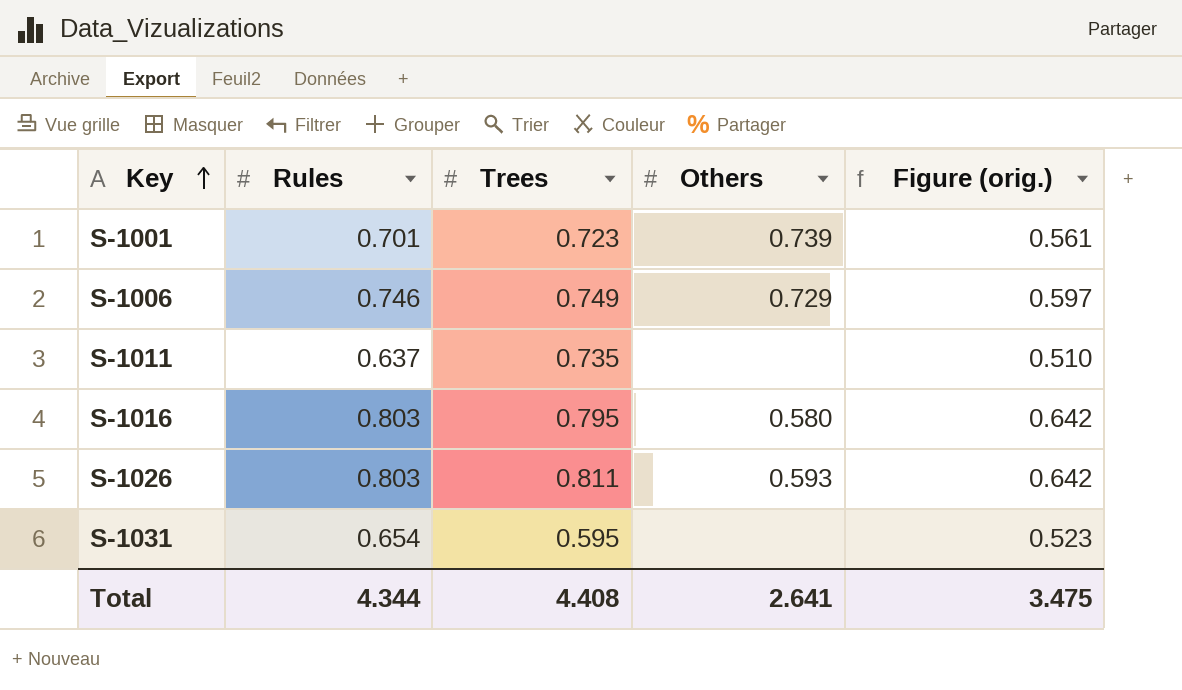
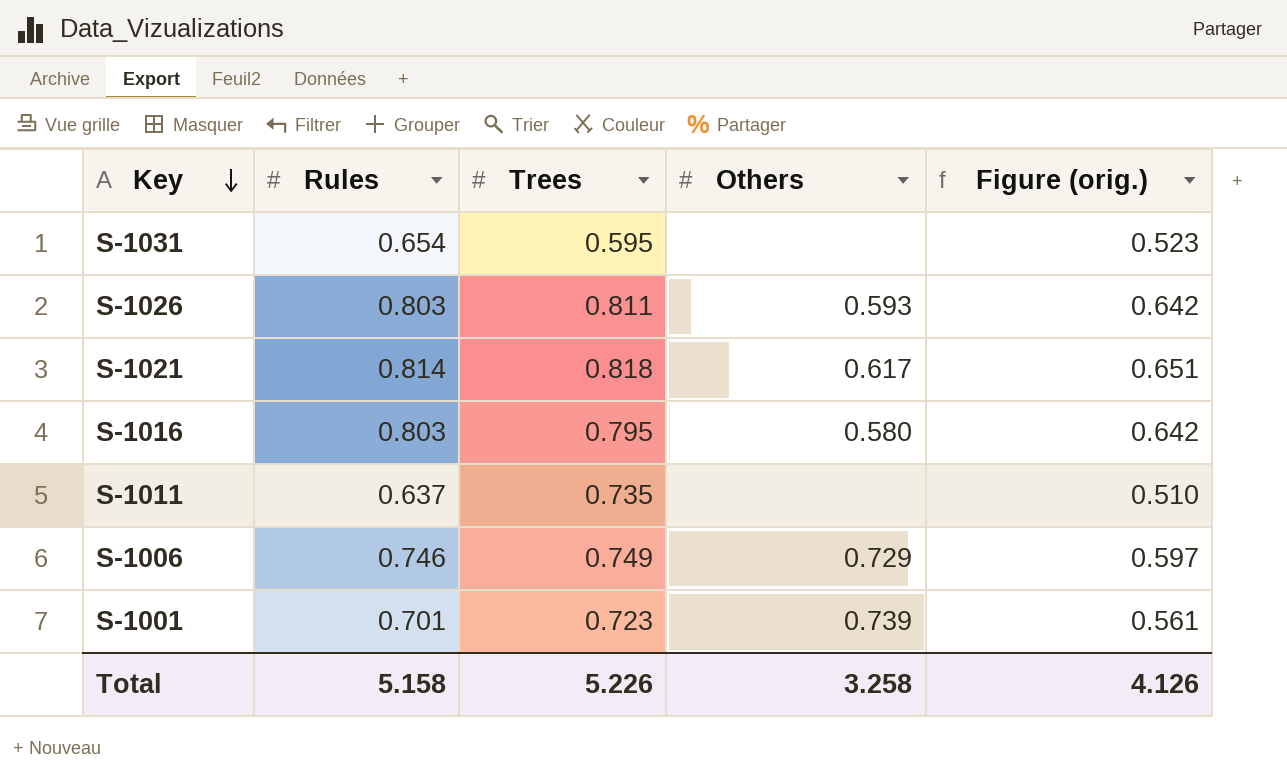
row order: Key ascending -> Key descending
row S-1021: none -> 0.814 | 0.818 | 0.617 | 0.651
Total | Rules: 4.344 -> 5.158
Total | Trees: 4.408 -> 5.226
Total | Others: 2.641 -> 3.258
Total | Figure (orig.): 3.475 -> 4.126

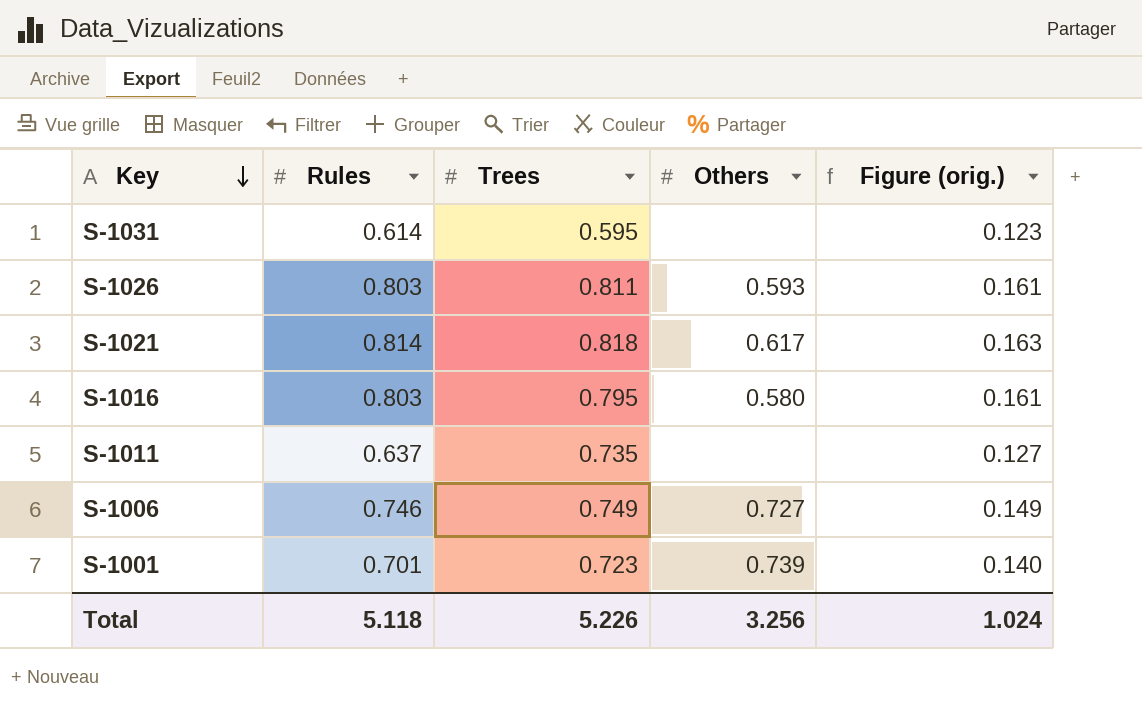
column Figure (orig.) | formula: [Rules] * 0.8 -> [Rules] * 0.2
S-1031 | Rules: 0.654 -> 0.614
S-1006 | Others: 0.729 -> 0.727
Total | Rules: 5.158 -> 5.118
Total | Others: 3.258 -> 3.256
Total | Figure (orig.): 4.126 -> 1.024

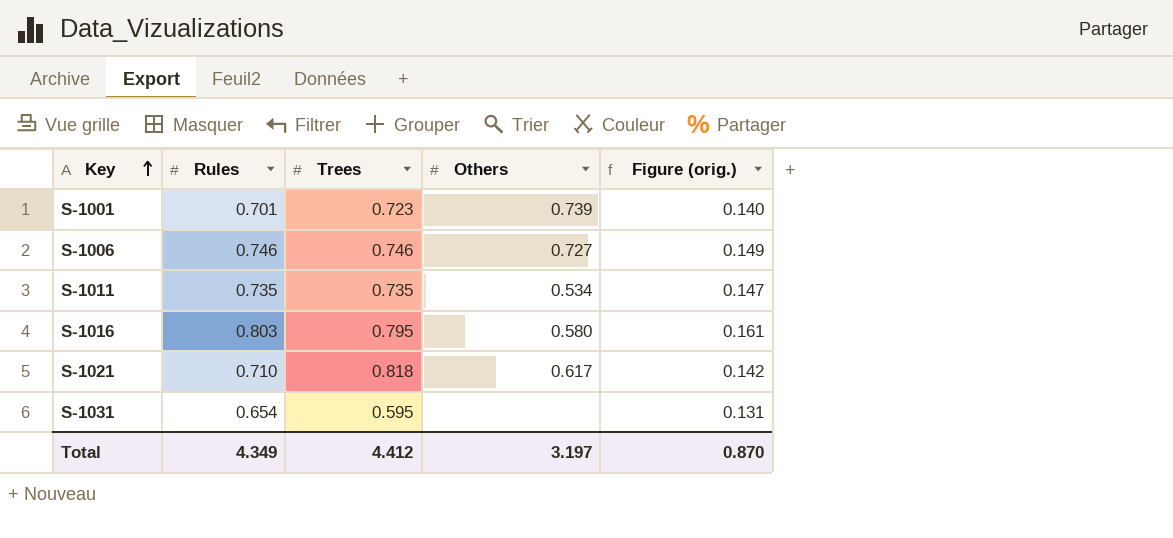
row order: Key descending -> Key ascending
row S-1026: 0.803 | 0.811 | 0.593 | 0.161 -> none
S-1006 | Trees: 0.749 -> 0.746
S-1011 | Rules: 0.637 -> 0.735
S-1011 | Others: none -> 0.534
S-1011 | Figure (orig.): 0.127 -> 0.147
S-1021 | Rules: 0.814 -> 0.710
S-1021 | Figure (orig.): 0.163 -> 0.142
S-1031 | Rules: 0.614 -> 0.654
S-1031 | Figure (orig.): 0.123 -> 0.131
Total | Rules: 5.118 -> 4.349
Total | Trees: 5.226 -> 4.412
Total | Others: 3.256 -> 3.197
Total | Figure (orig.): 1.024 -> 0.870

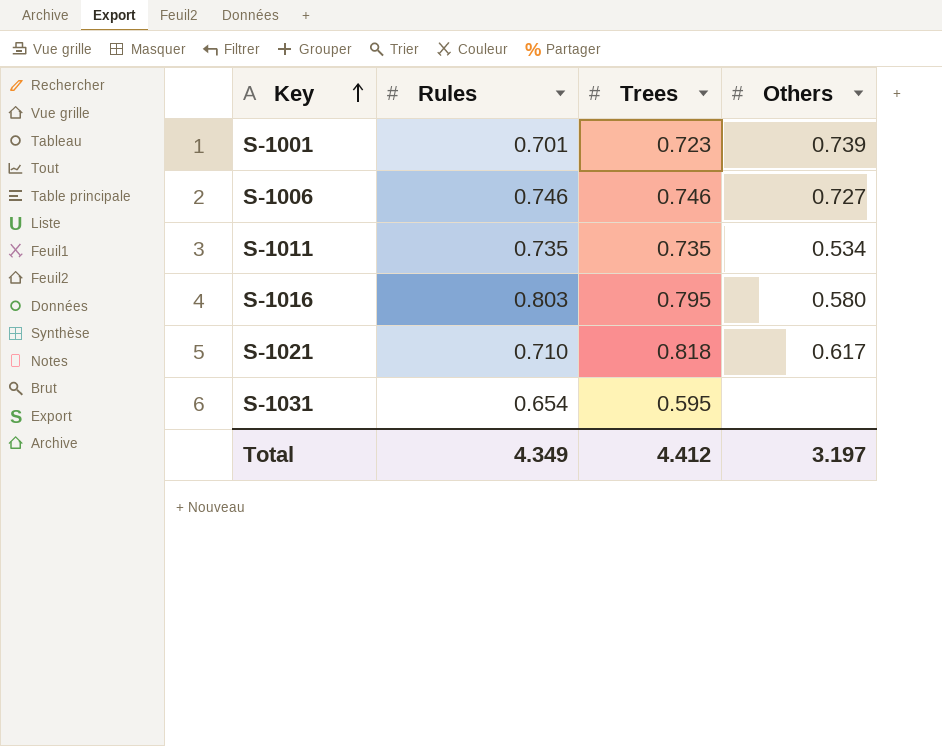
column Figure (orig.) | formula: [Rules] * 0.2 -> none

